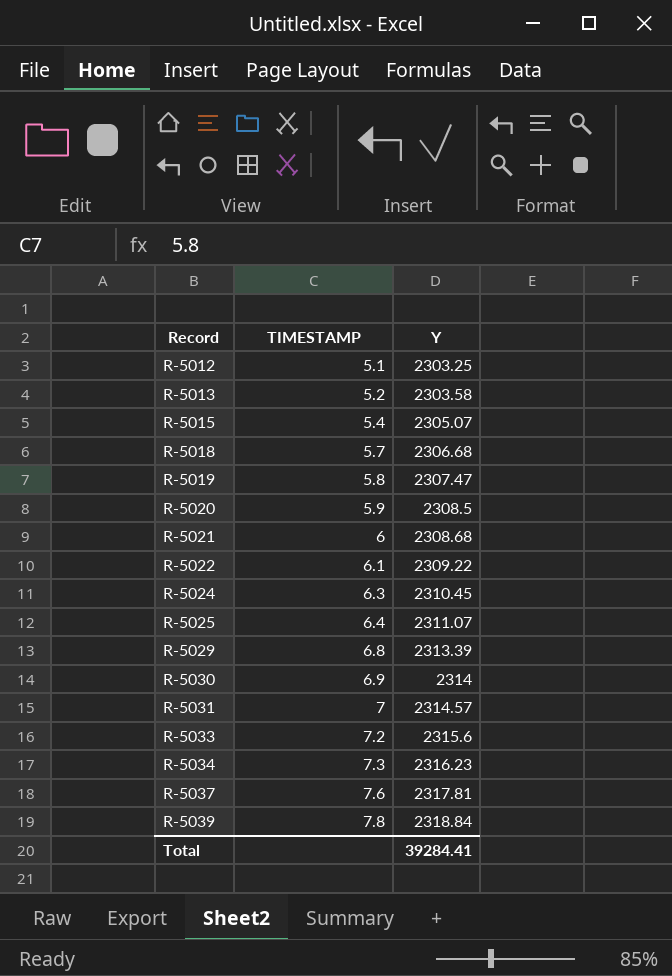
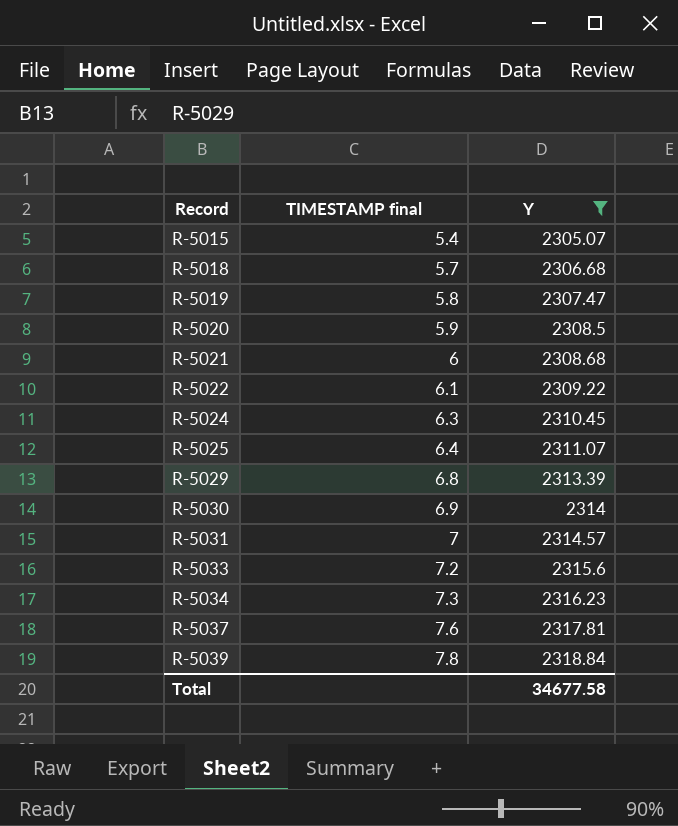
filter: none -> Y >= 2305.07
column name: TIMESTAMP -> TIMESTAMP final
Total | Y: 39284.41 -> 34677.58

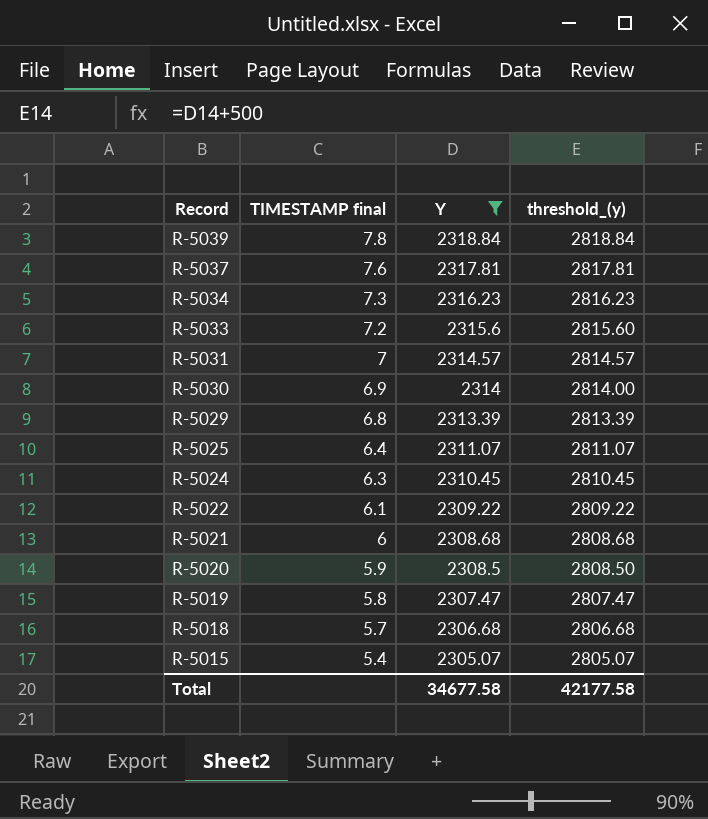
row order: Record ascending -> Record descending
column threshold_(y) | formula: none -> [Y] + 500

